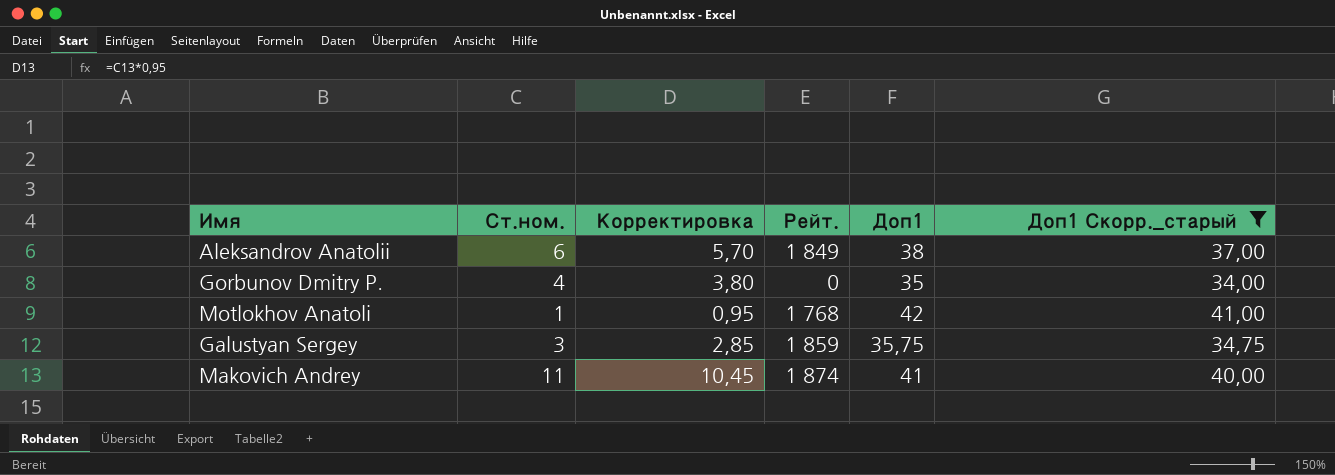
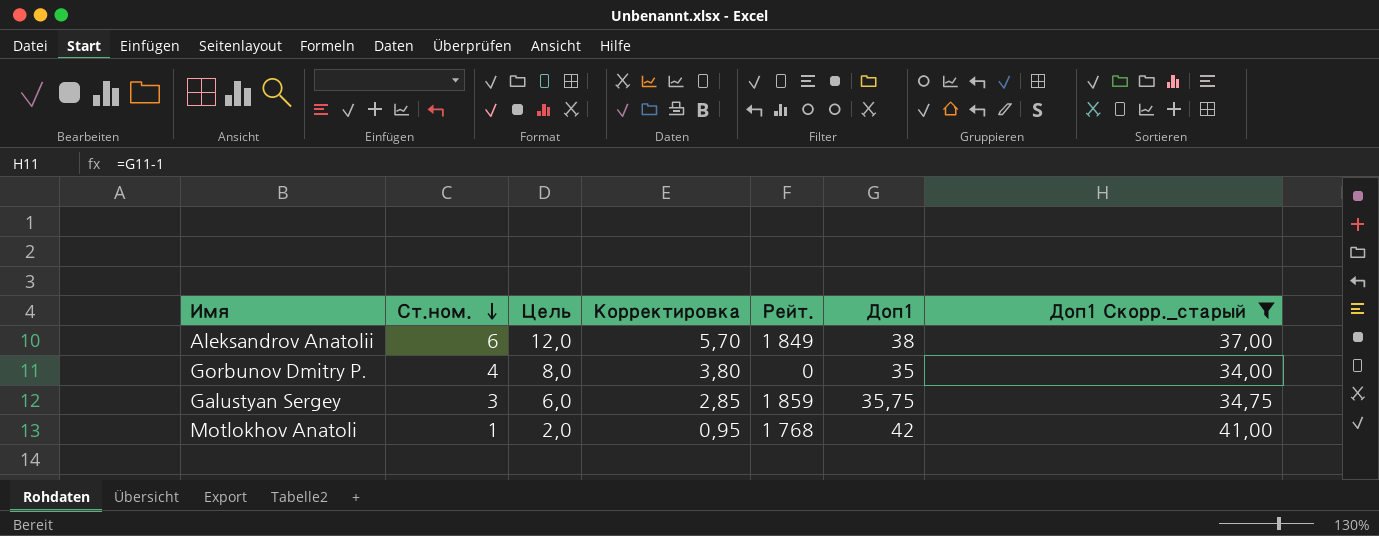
row order: none -> Ст.ном. descending
column Цель | formula: none -> [Ст.ном.] * 2
row Makovich Andrey: 11 | 10,45 | 1 874 | 41 | 40,00 -> none

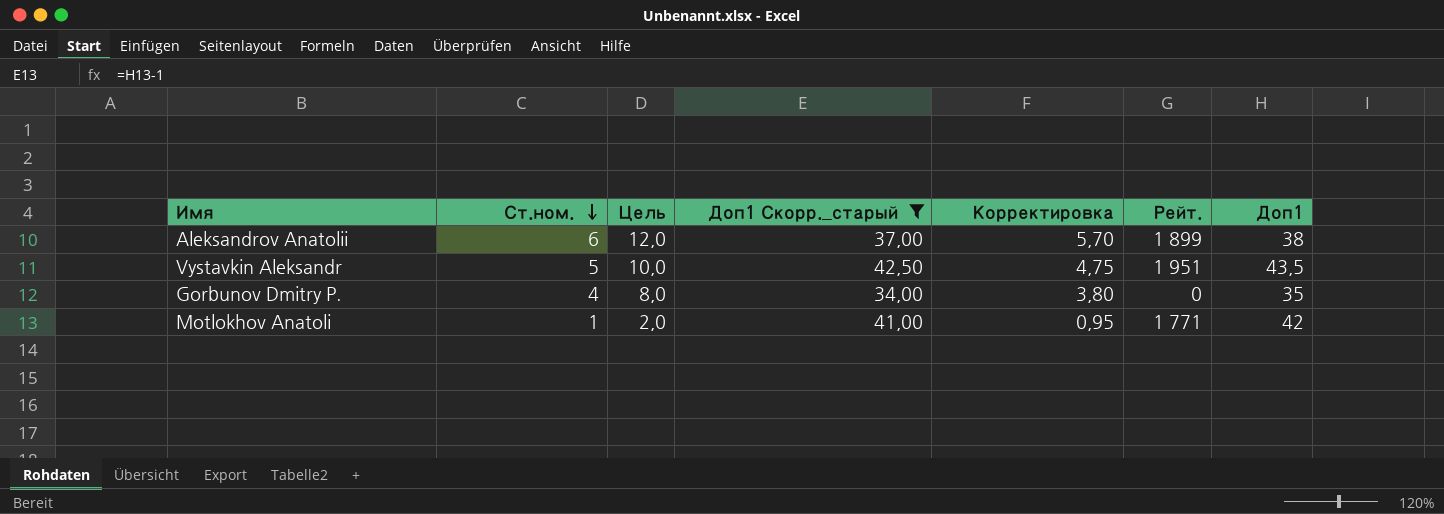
column Доп1 Скорр._старый | position: 7 -> 4
row Galustyan Sergey: 3 | 6,0 | 2,85 | 1 859 | 35,75 | 34,75 -> none
Aleksandrov Anatolii | Рейт.: 1 849 -> 1 899
row Vystavkin Aleksandr: none -> 5 | 10,0 | 42,50 | 4,75 | 1 951 | 43,5
Motlokhov Anatoli | Рейт.: 1 768 -> 1 771

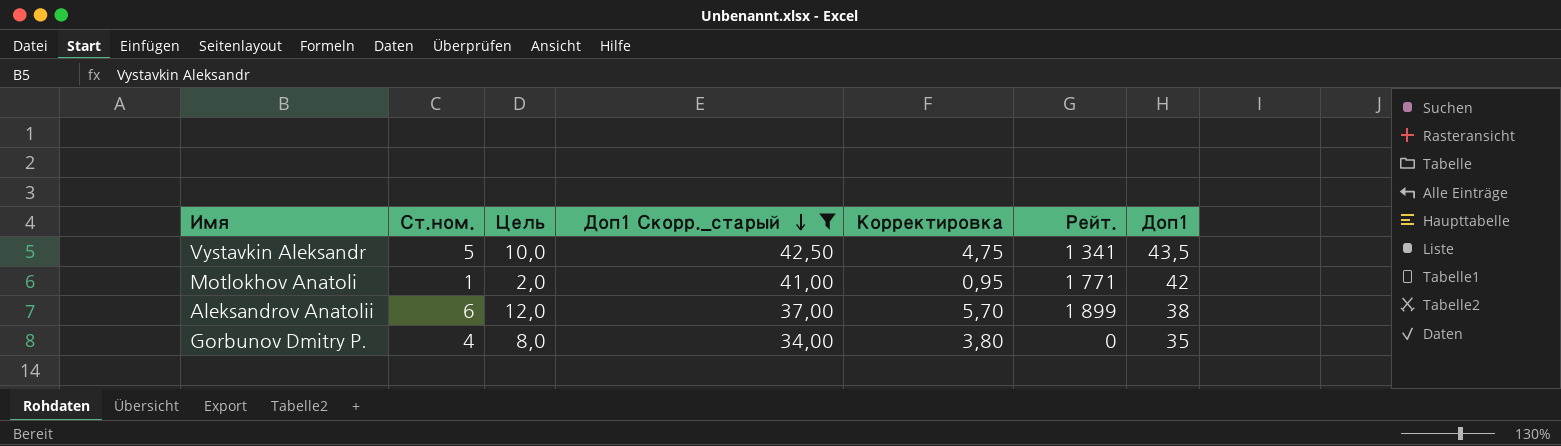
row order: Ст.ном. descending -> Доп1 Скорр._старый descending
Vystavkin Aleksandr | Рейт.: 1 951 -> 1 341

